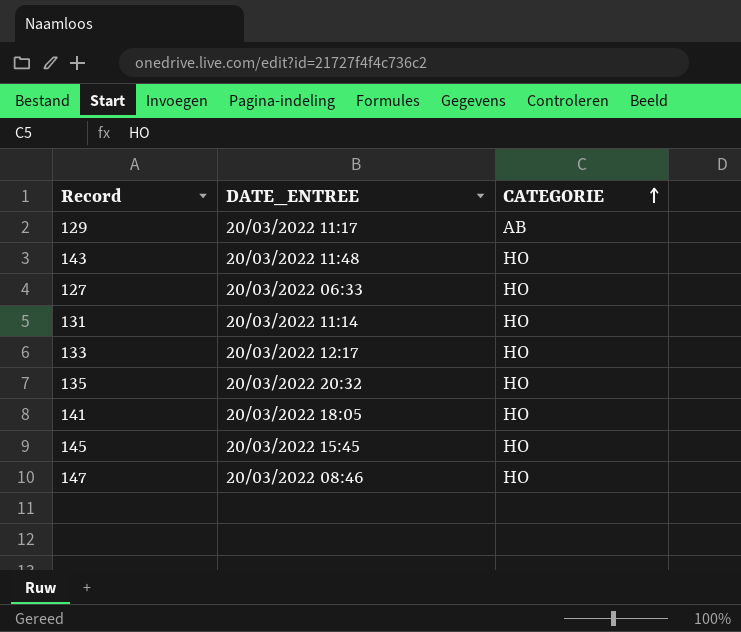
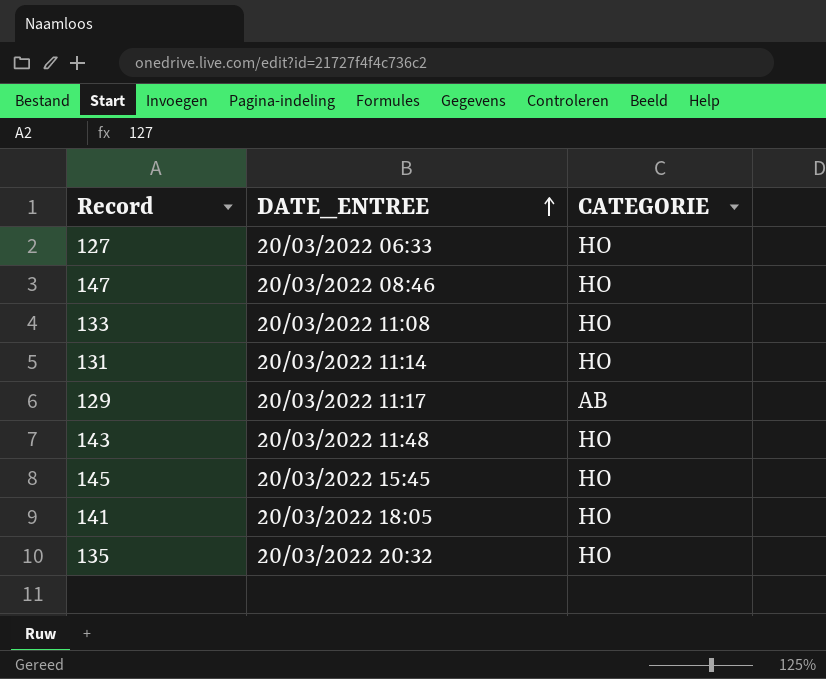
row order: CATEGORIE ascending -> DATE_ENTREE ascending
133 | DATE_ENTREE: 20/03/2022 12:17 -> 20/03/2022 11:08

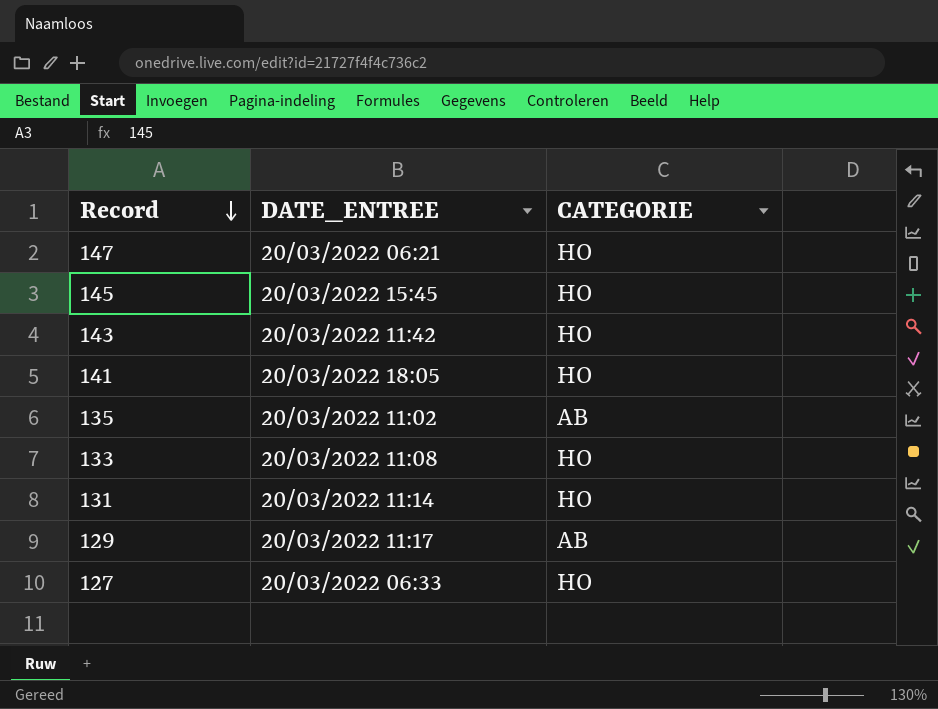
row order: DATE_ENTREE ascending -> Record descending
147 | DATE_ENTREE: 20/03/2022 08:46 -> 20/03/2022 06:21
143 | DATE_ENTREE: 20/03/2022 11:48 -> 20/03/2022 11:42
135 | DATE_ENTREE: 20/03/2022 20:32 -> 20/03/2022 11:02
135 | CATEGORIE: HO -> AB

